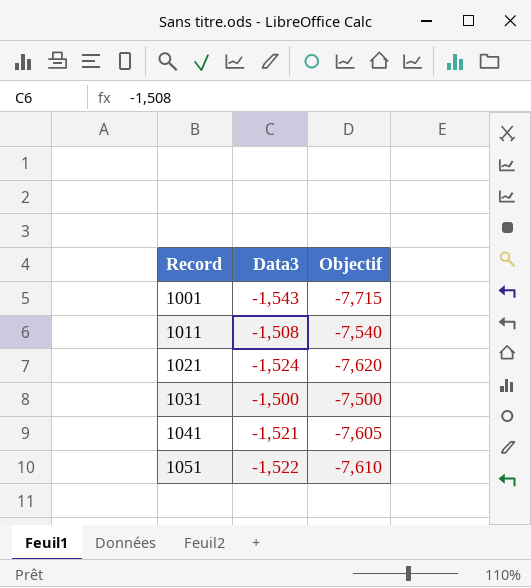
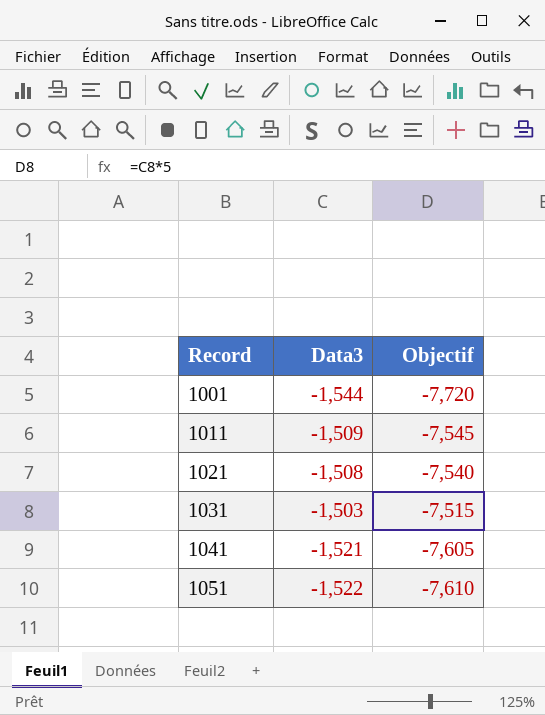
1001 | Data3: -1,543 -> -1,544
1001 | Objectif: -7,715 -> -7,720
1011 | Data3: -1,508 -> -1,509
1011 | Objectif: -7,540 -> -7,545
1021 | Data3: -1,524 -> -1,508
1021 | Objectif: -7,620 -> -7,540
1031 | Data3: -1,500 -> -1,503
1031 | Objectif: -7,500 -> -7,515

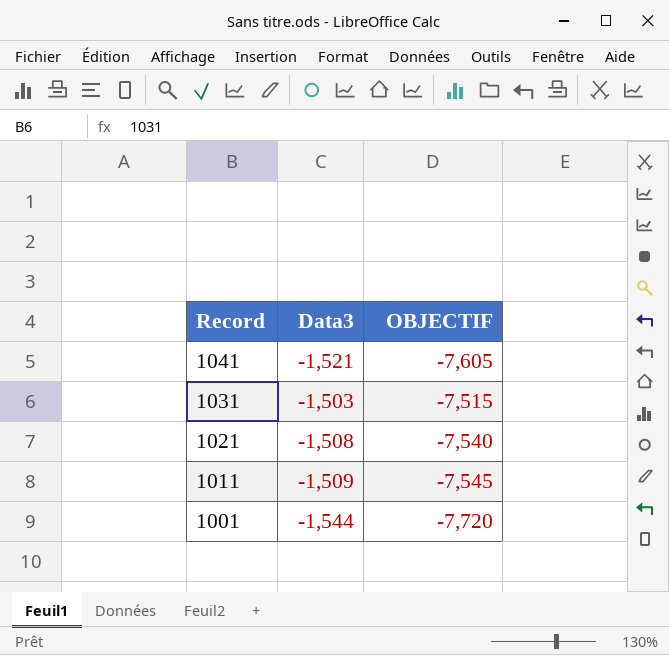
row order: Record ascending -> Record descending
column name: Objectif -> OBJECTIF
row 1051: -1,522 | -7,610 -> none

